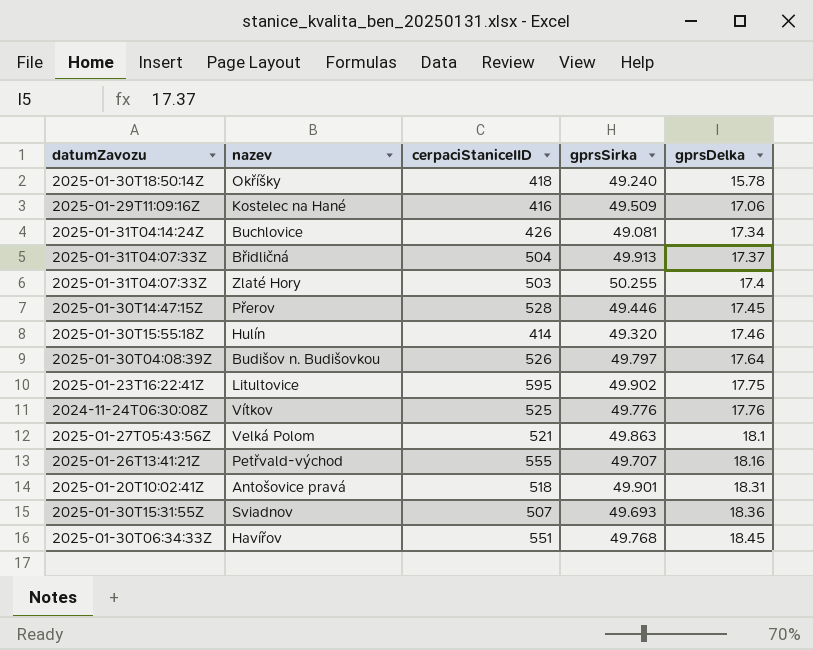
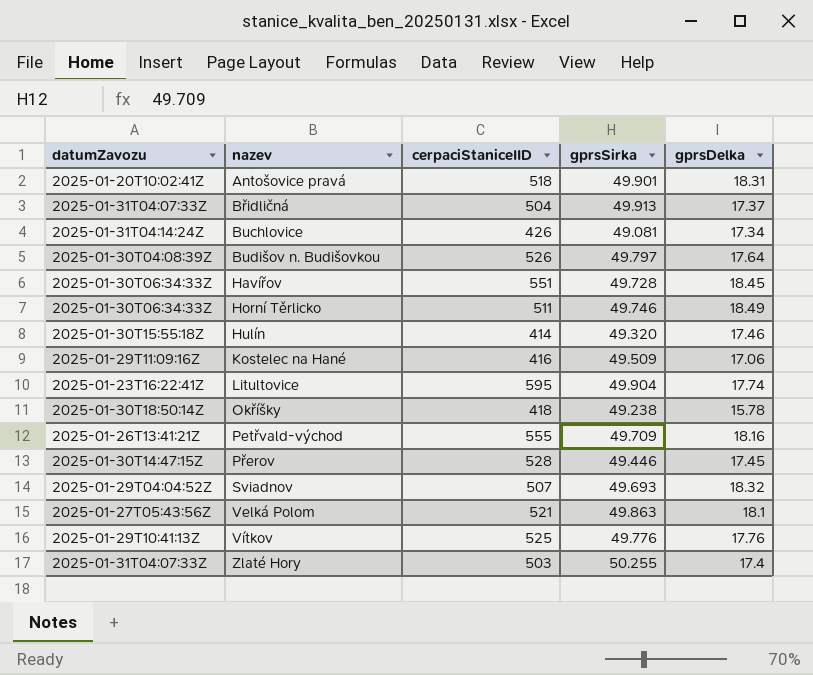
row order: gprsDelka ascending -> nazev ascending
Havířov | gprsSirka: 49.768 -> 49.728
row Horní Těrlicko: none -> 2025-01-30T06:34:33Z | 511 | 49.746 | 18.49
Litultovice | gprsSirka: 49.902 -> 49.904
Litultovice | gprsDelka: 17.75 -> 17.74
Okříšky | gprsSirka: 49.240 -> 49.238
Petřvald-východ | gprsSirka: 49.707 -> 49.709
Sviadnov | datumZavozu: 2025-01-30T15:31:55Z -> 2025-01-29T04:04:52Z
Sviadnov | gprsDelka: 18.36 -> 18.32
Vítkov | datumZavozu: 2024-11-24T06:30:08Z -> 2025-01-29T10:41:13Z

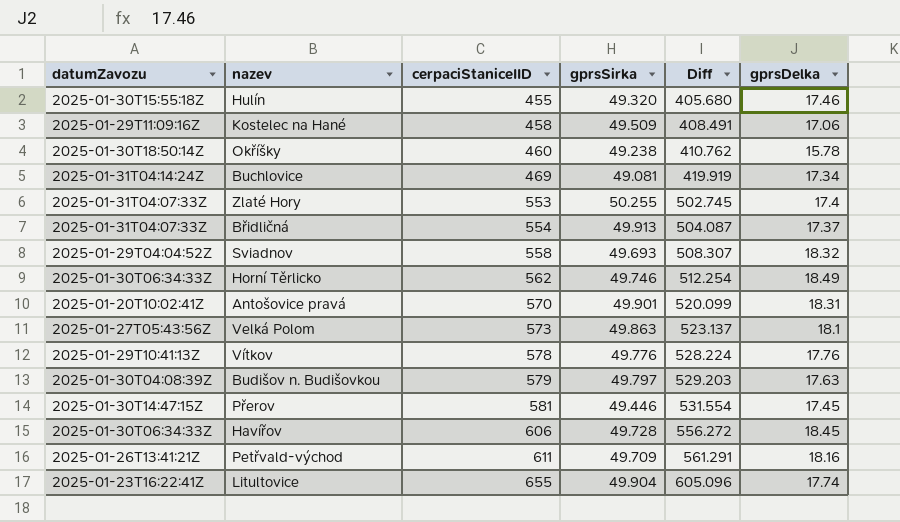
row order: nazev ascending -> cerpaciStaniceIID ascending
column Diff | formula: none -> [cerpaciStaniceIID] - [gprsSirka]
Hulín | cerpaciStaniceIID: 414 -> 455
Kostelec na Hané | cerpaciStaniceIID: 416 -> 458
Okříšky | cerpaciStaniceIID: 418 -> 460
Buchlovice | cerpaciStaniceIID: 426 -> 469
Zlaté Hory | cerpaciStaniceIID: 503 -> 553
Břidličná | cerpaciStaniceIID: 504 -> 554
Sviadnov | cerpaciStaniceIID: 507 -> 558
Horní Těrlicko | cerpaciStaniceIID: 511 -> 562
Antošovice pravá | cerpaciStaniceIID: 518 -> 570
Velká Polom | cerpaciStaniceIID: 521 -> 573
Vítkov | cerpaciStaniceIID: 525 -> 578
Budišov n. Budišovkou | cerpaciStaniceIID: 526 -> 579
Budišov n. Budišovkou | gprsDelka: 17.64 -> 17.63
Přerov | cerpaciStaniceIID: 528 -> 581
Havířov | cerpaciStaniceIID: 551 -> 606
Petřvald-východ | cerpaciStaniceIID: 555 -> 611
Litultovice | cerpaciStaniceIID: 595 -> 655

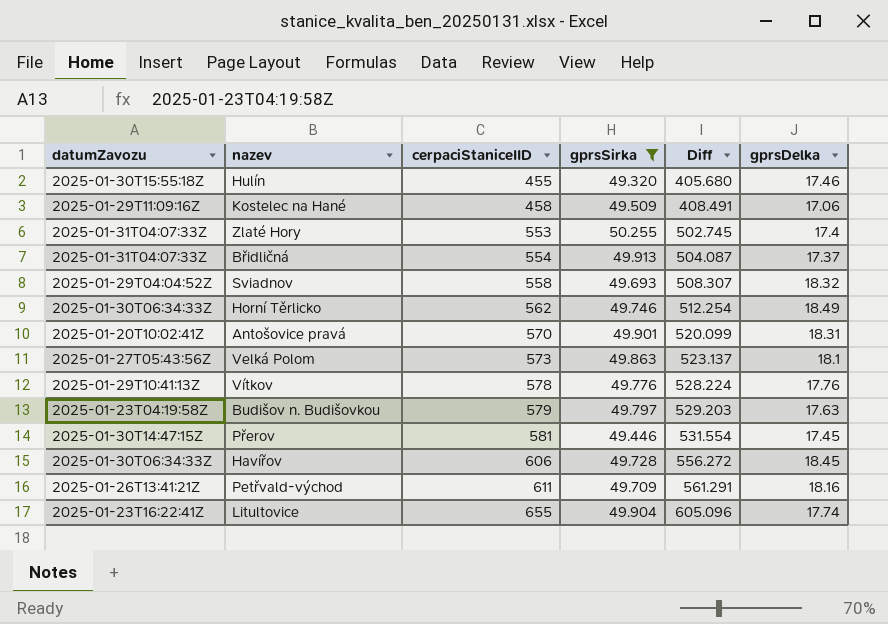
filter: none -> gprsSirka >= 49.320
Budišov n. Budišovkou | datumZavozu: 2025-01-30T04:08:39Z -> 2025-01-23T04:19:58Z

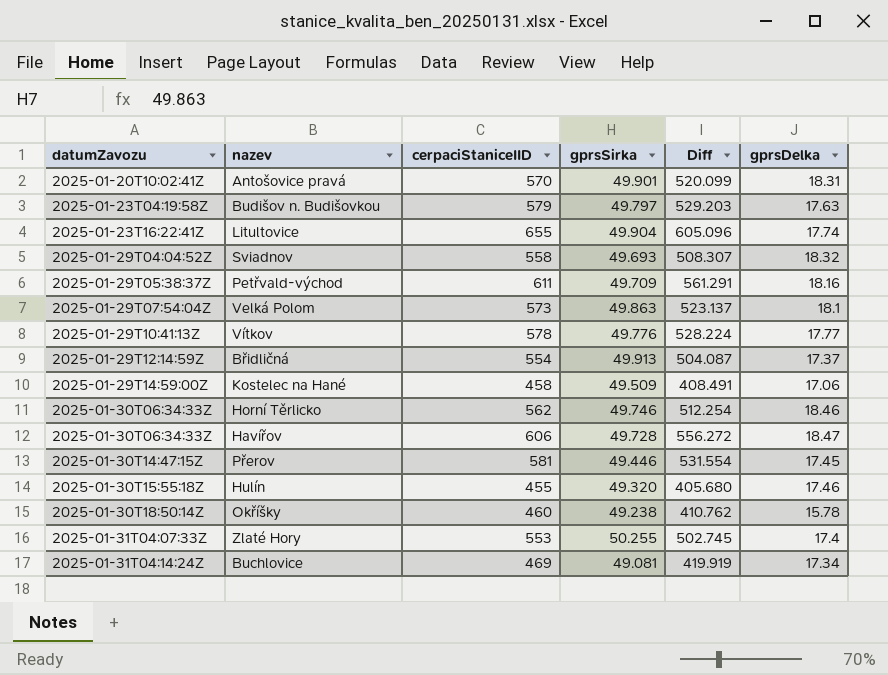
filter: gprsSirka >= 49.320 -> none
row order: cerpaciStaniceIID ascending -> datumZavozu ascending
Petřvald-východ | datumZavozu: 2025-01-26T13:41:21Z -> 2025-01-29T05:38:37Z
Velká Polom | datumZavozu: 2025-01-27T05:43:56Z -> 2025-01-29T07:54:04Z
Vítkov | gprsDelka: 17.76 -> 17.77
Břidličná | datumZavozu: 2025-01-31T04:07:33Z -> 2025-01-29T12:14:59Z
Kostelec na Hané | datumZavozu: 2025-01-29T11:09:16Z -> 2025-01-29T14:59:00Z
Horní Těrlicko | gprsDelka: 18.49 -> 18.46
Havířov | gprsDelka: 18.45 -> 18.47

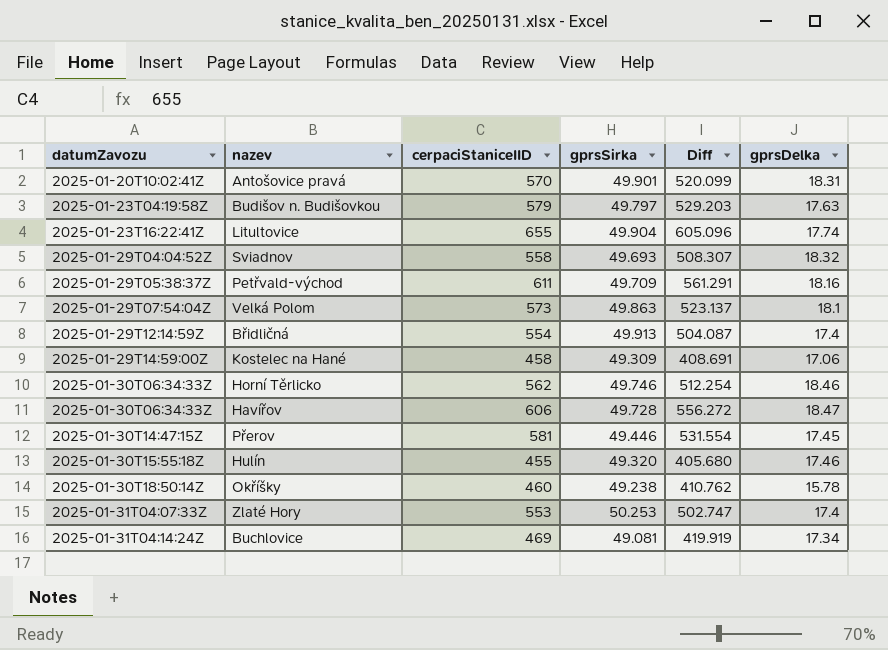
row Vítkov: 2025-01-29T10:41:13Z | 578 | 49.776 | 528.224 | 17.77 -> none
Břidličná | gprsDelka: 17.37 -> 17.4
Kostelec na Hané | gprsSirka: 49.509 -> 49.309
Kostelec na Hané | Diff: 408.491 -> 408.691
Zlaté Hory | gprsSirka: 50.255 -> 50.253
Zlaté Hory | Diff: 502.745 -> 502.747

